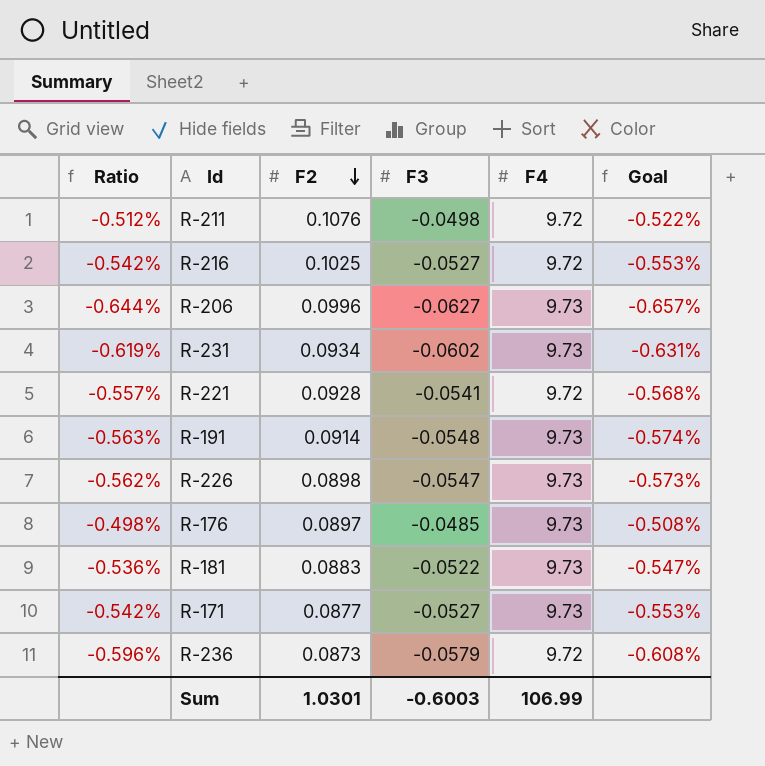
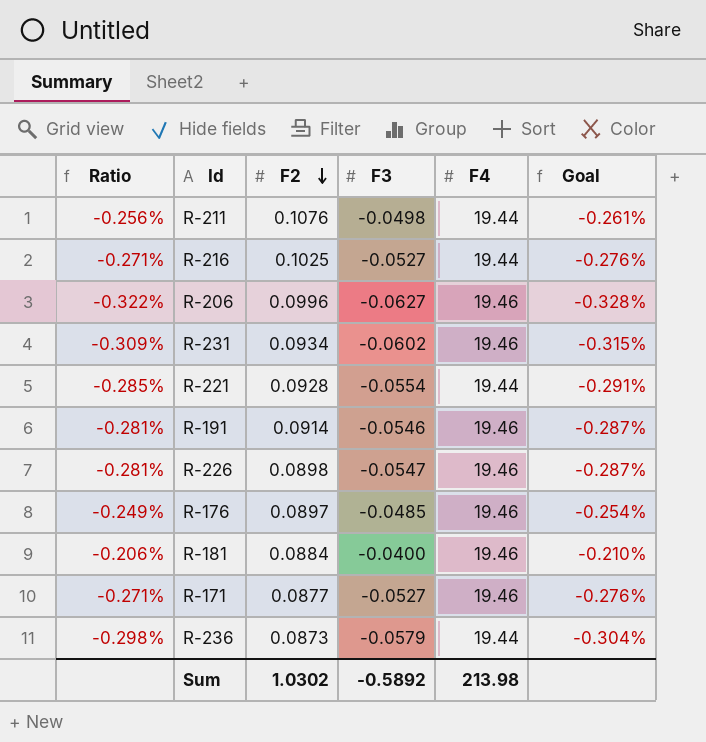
R-211 | Ratio: -0.512% -> -0.256%
R-211 | F4: 9.72 -> 19.44
R-211 | Goal: -0.522% -> -0.261%
R-216 | Ratio: -0.542% -> -0.271%
R-216 | F4: 9.72 -> 19.44
R-216 | Goal: -0.553% -> -0.276%
R-206 | Ratio: -0.644% -> -0.322%
R-206 | F4: 9.73 -> 19.46
R-206 | Goal: -0.657% -> -0.328%
R-231 | Ratio: -0.619% -> -0.309%
R-231 | F4: 9.73 -> 19.46
R-231 | Goal: -0.631% -> -0.315%
R-221 | Ratio: -0.557% -> -0.285%
R-221 | F3: -0.0541 -> -0.0554
R-221 | F4: 9.72 -> 19.44
R-221 | Goal: -0.568% -> -0.291%
R-191 | Ratio: -0.563% -> -0.281%
R-191 | F3: -0.0548 -> -0.0546
R-191 | F4: 9.73 -> 19.46
R-191 | Goal: -0.574% -> -0.287%
R-226 | Ratio: -0.562% -> -0.281%
R-226 | F4: 9.73 -> 19.46
R-226 | Goal: -0.573% -> -0.287%
R-176 | Ratio: -0.498% -> -0.249%
R-176 | F4: 9.73 -> 19.46
R-176 | Goal: -0.508% -> -0.254%
R-181 | Ratio: -0.536% -> -0.206%
R-181 | F2: 0.0883 -> 0.0884
R-181 | F3: -0.0522 -> -0.0400
R-181 | F4: 9.73 -> 19.46
R-181 | Goal: -0.547% -> -0.210%
R-171 | Ratio: -0.542% -> -0.271%
R-171 | F4: 9.73 -> 19.46
R-171 | Goal: -0.553% -> -0.276%
R-236 | Ratio: -0.596% -> -0.298%
R-236 | F4: 9.72 -> 19.44
R-236 | Goal: -0.608% -> -0.304%
Sum | F2: 1.0301 -> 1.0302
Sum | F3: -0.6003 -> -0.5892
Sum | F4: 106.99 -> 213.98

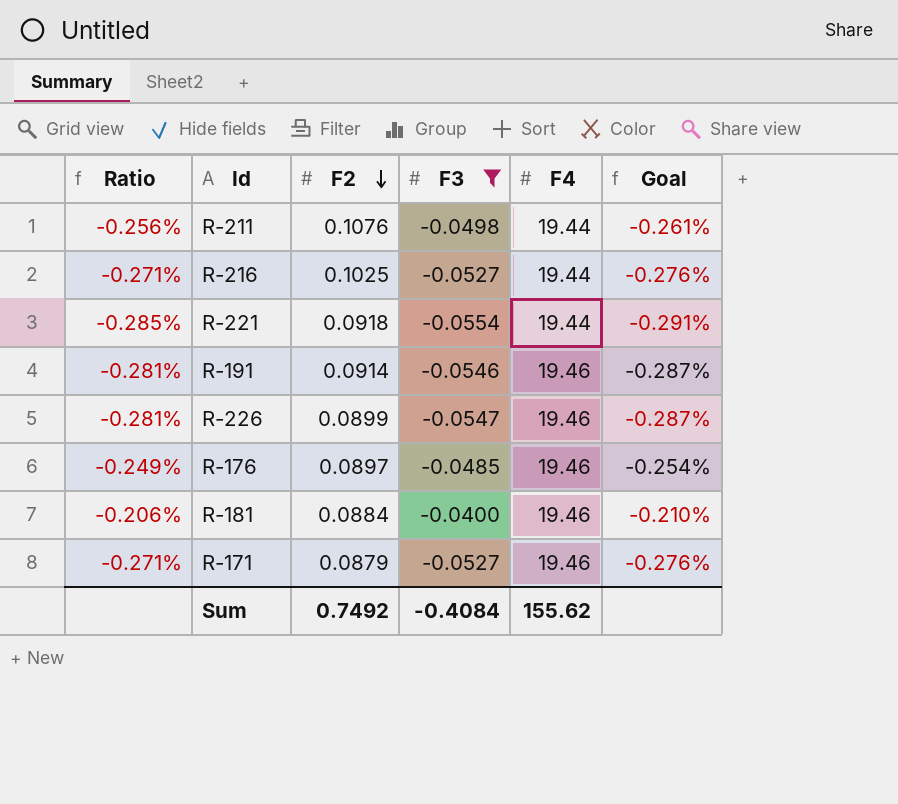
filter: none -> F3 >= -0.0554
R-221 | F2: 0.0928 -> 0.0918
R-226 | F2: 0.0898 -> 0.0899
R-171 | F2: 0.0877 -> 0.0879
Sum | F2: 1.0302 -> 0.7492
Sum | F3: -0.5892 -> -0.4084
Sum | F4: 213.98 -> 155.62

